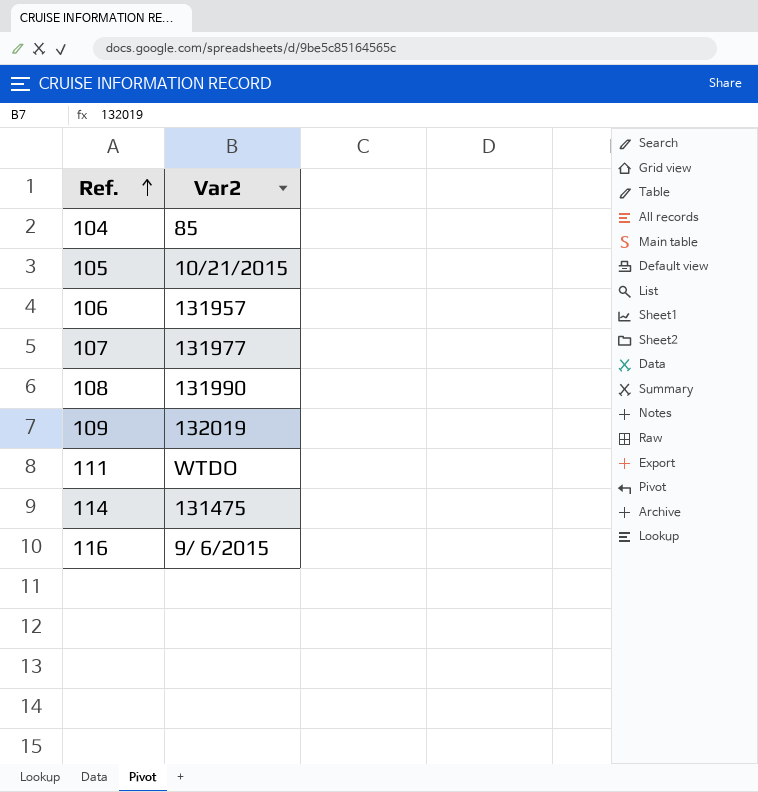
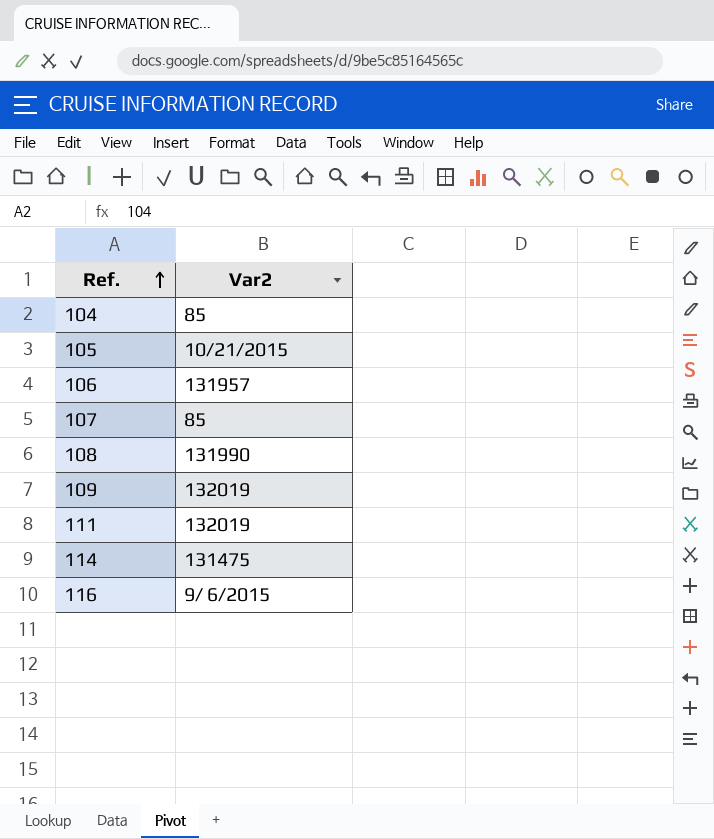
107 | Var2: 131977 -> 85
111 | Var2: WTDO -> 132019

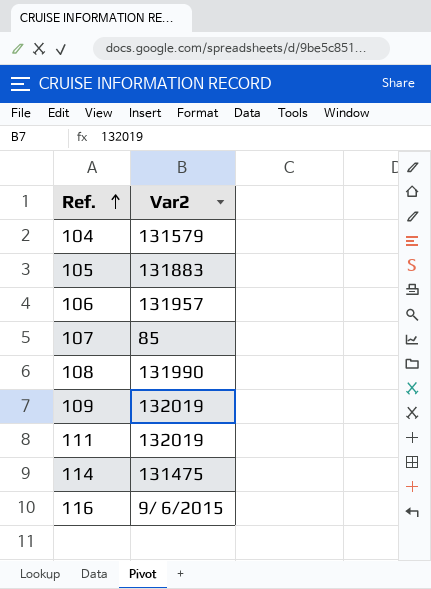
104 | Var2: 85 -> 131579
105 | Var2: 10/21/2015 -> 131883

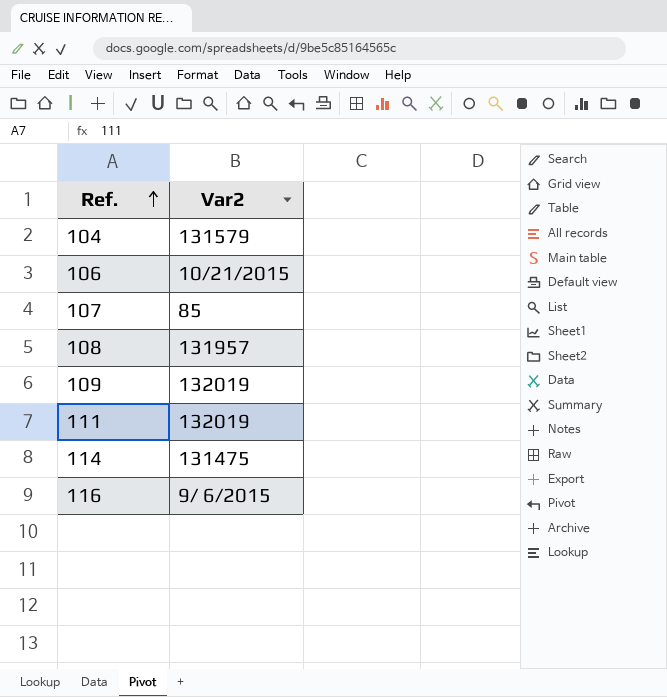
row 105: 131883 -> none
106 | Var2: 131957 -> 10/21/2015
108 | Var2: 131990 -> 131957

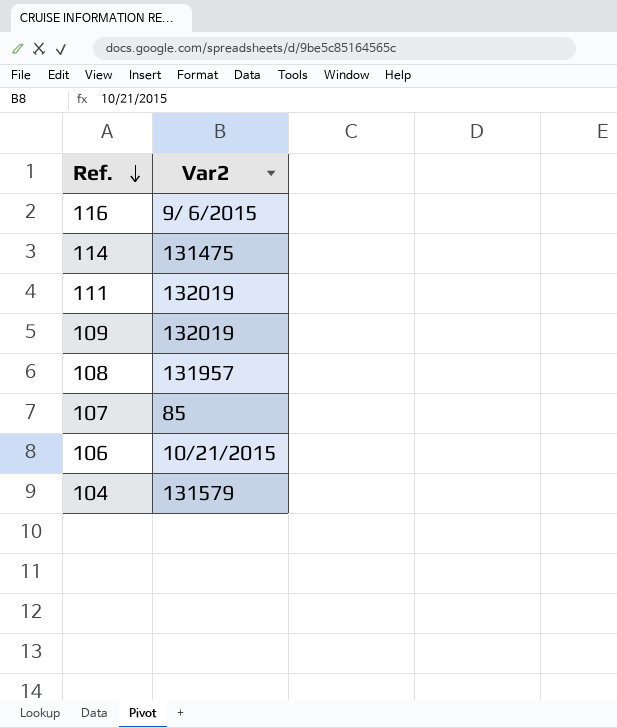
row order: Ref. ascending -> Ref. descending

